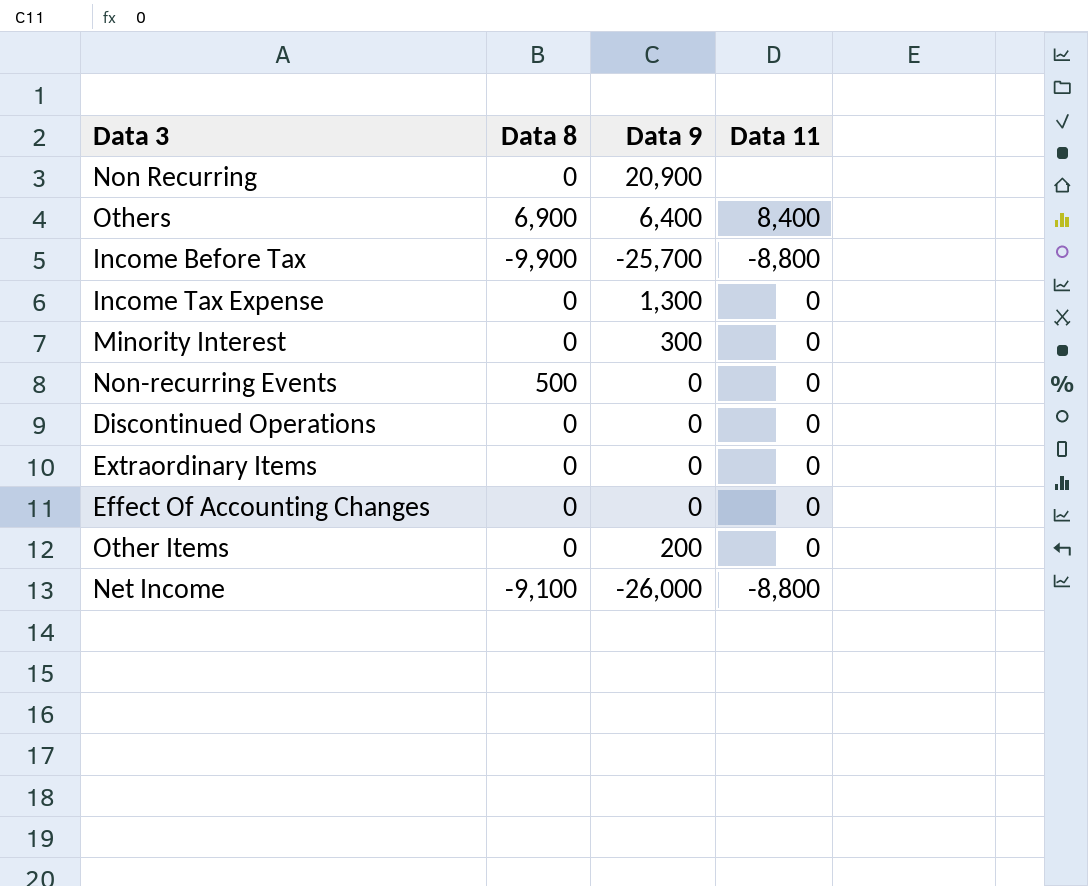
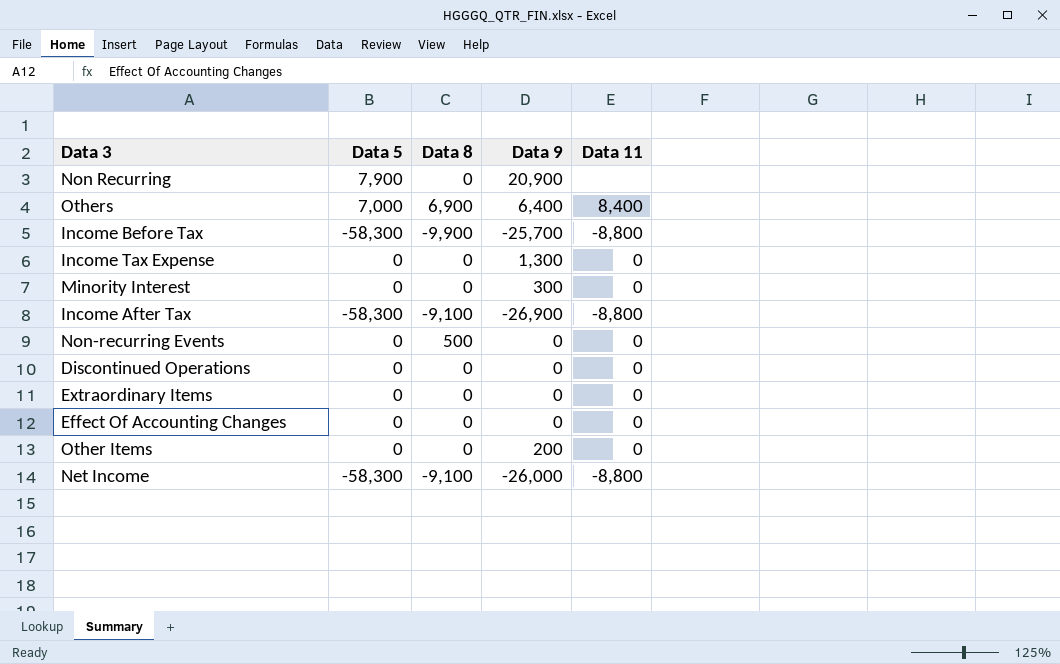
column Data 5 | position: none -> 2
row Income After Tax: none -> -58,300 | -9,100 | -26,900 | -8,800

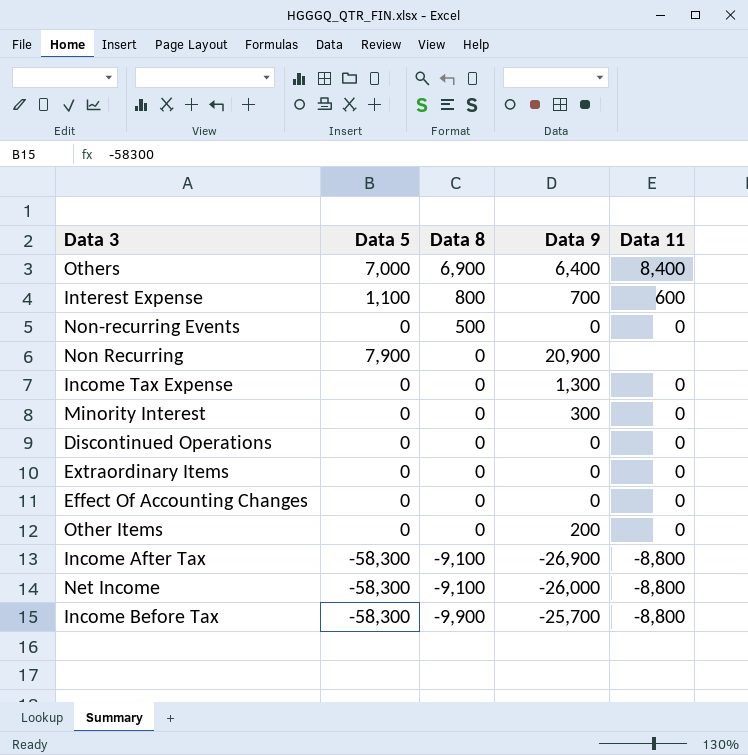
row order: none -> Data 8 descending
row Interest Expense: none -> 1,100 | 800 | 700 | 600

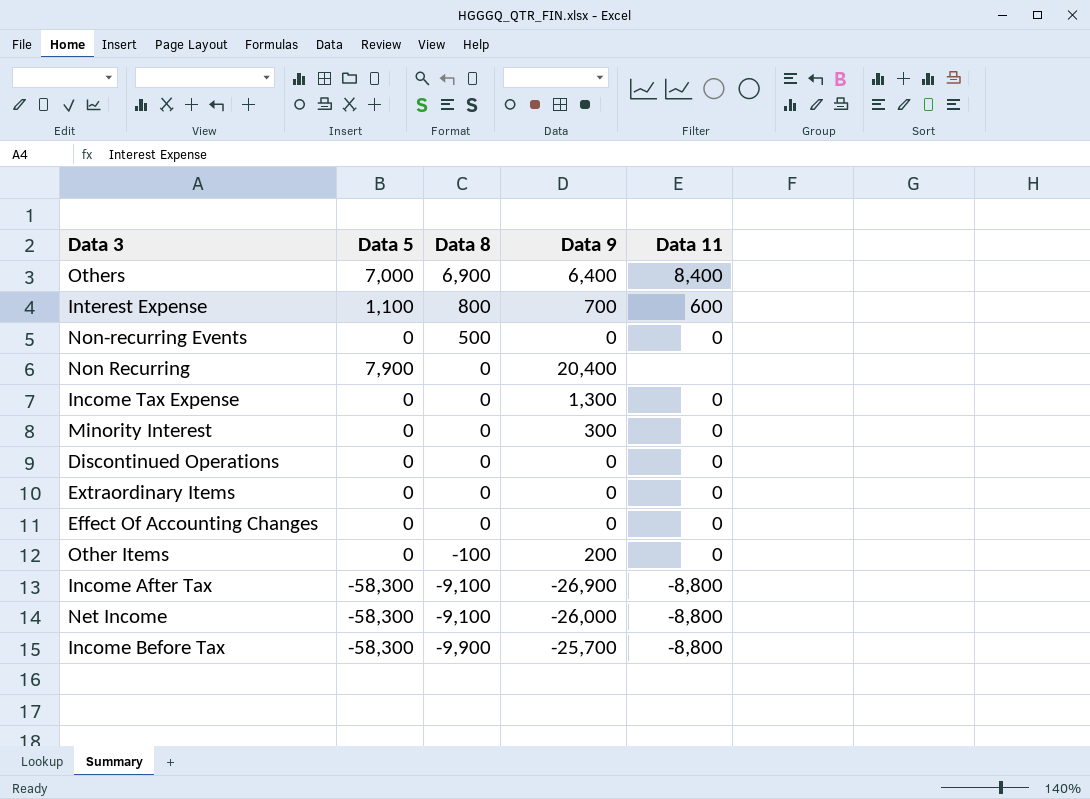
Non Recurring | Data 9: 20,900 -> 20,400
Other Items | Data 8: 0 -> -100

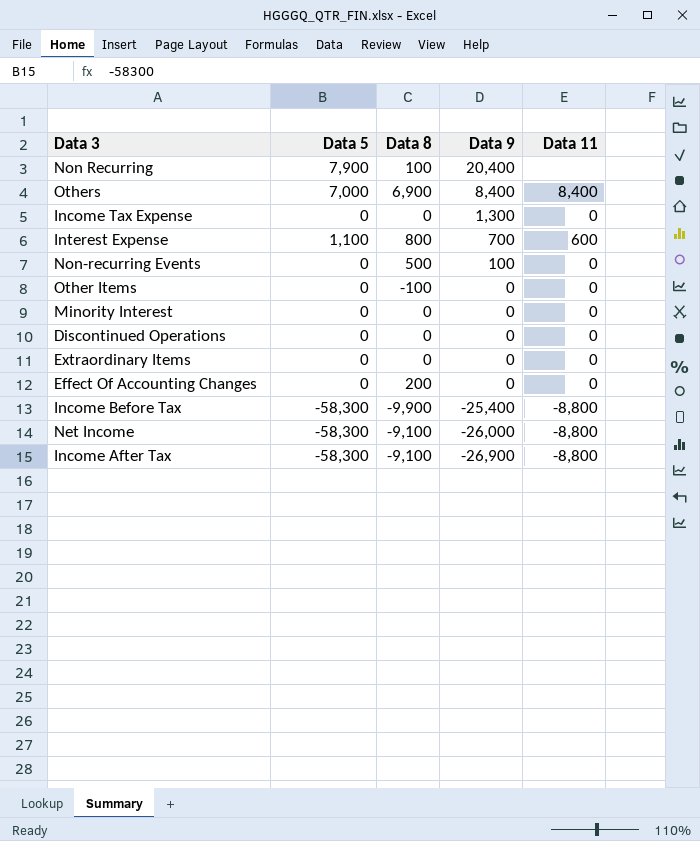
row order: Data 8 descending -> Data 9 descending
Non Recurring | Data 8: 0 -> 100
Others | Data 9: 6,400 -> 8,400
Non-recurring Events | Data 9: 0 -> 100
Other Items | Data 9: 200 -> 0
Minority Interest | Data 9: 300 -> 0
Effect Of Accounting Changes | Data 8: 0 -> 200
Income Before Tax | Data 9: -25,700 -> -25,400

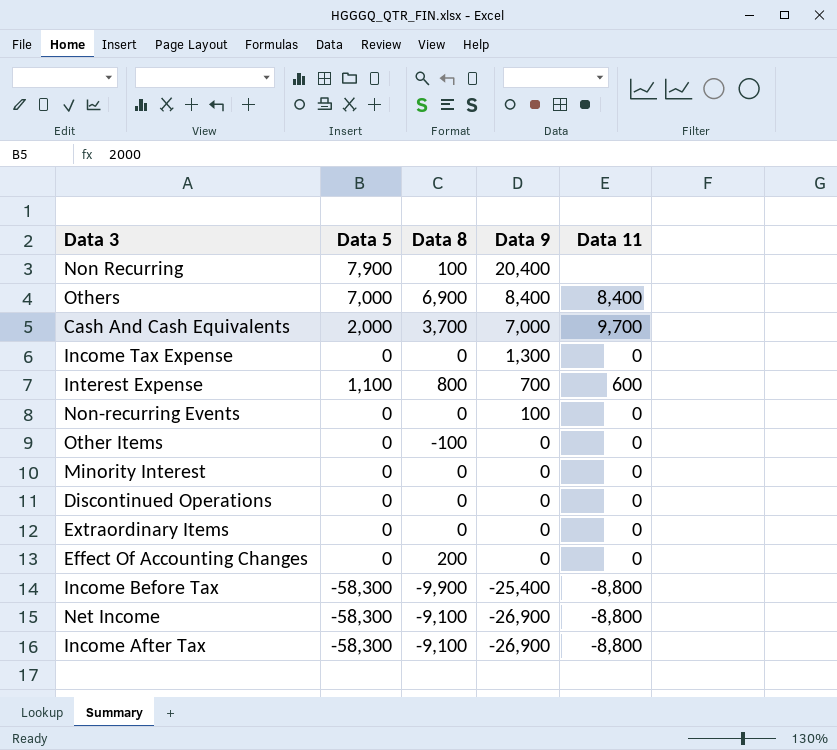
row Cash And Cash Equivalents: none -> 2,000 | 3,700 | 7,000 | 9,700
Non-recurring Events | Data 8: 500 -> 0
Net Income | Data 9: -26,000 -> -26,900

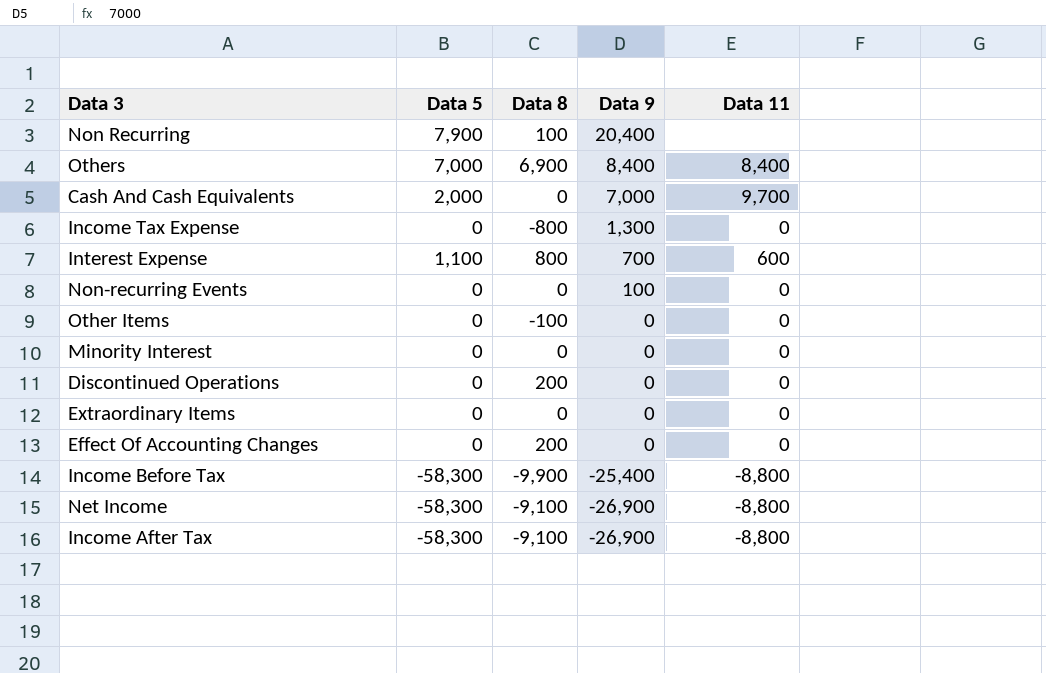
Cash And Cash Equivalents | Data 8: 3,700 -> 0
Income Tax Expense | Data 8: 0 -> -800
Discontinued Operations | Data 8: 0 -> 200

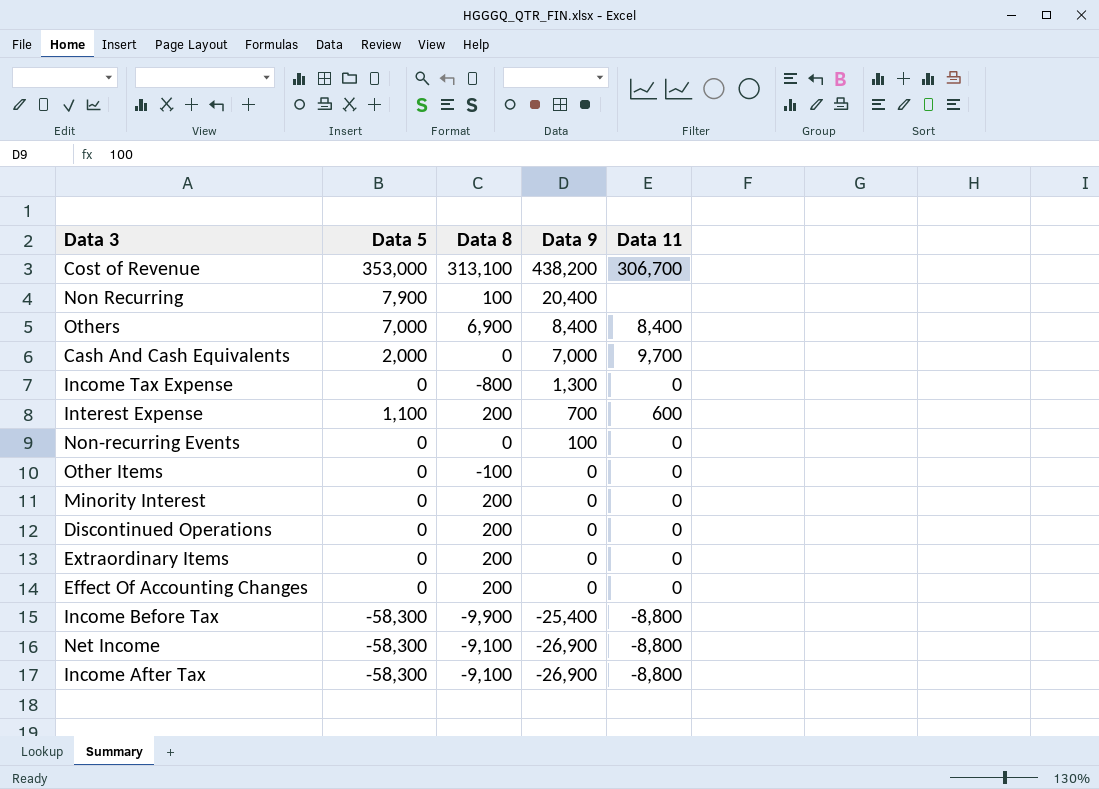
row Cost of Revenue: none -> 353,000 | 313,100 | 438,200 | 306,700
Interest Expense | Data 8: 800 -> 200
Minority Interest | Data 8: 0 -> 200
Extraordinary Items | Data 8: 0 -> 200

